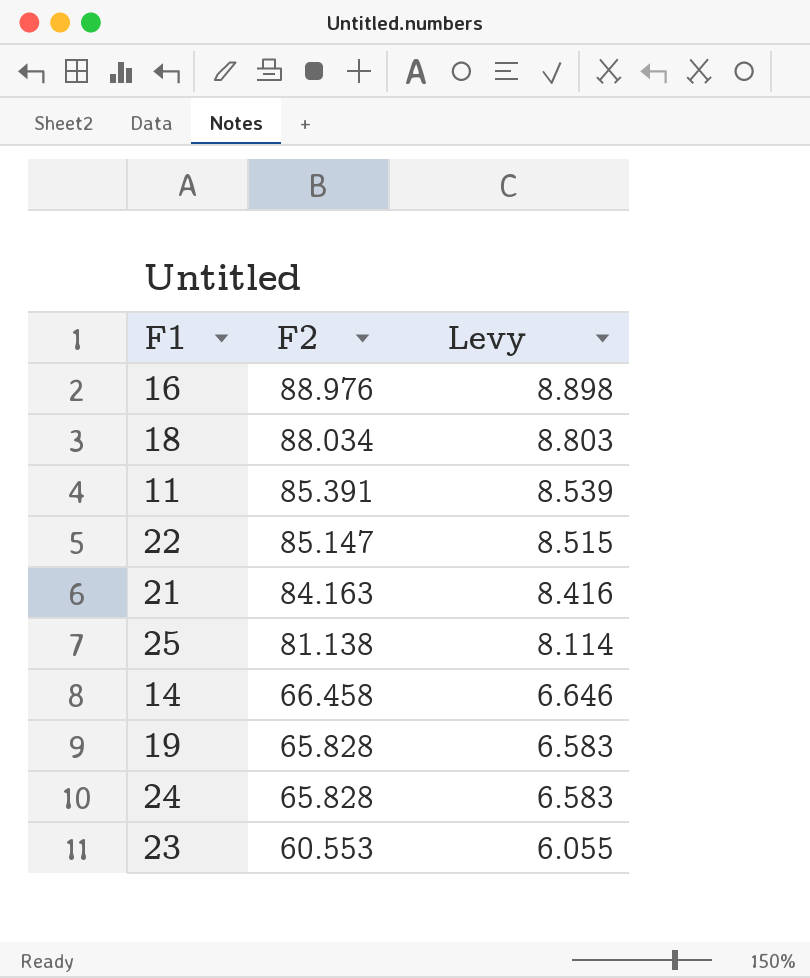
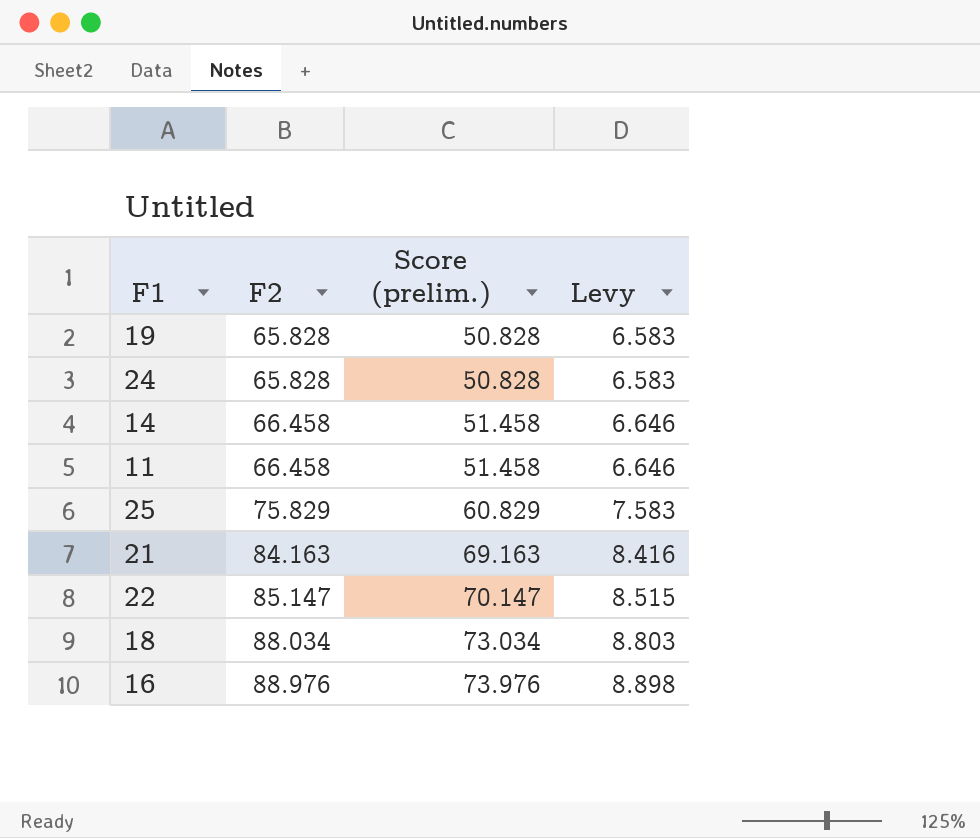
row order: F2 descending -> F2 ascending
column Score (prelim.) | formula: none -> [F2] - 15
row 23: 60.553 | 6.055 -> none
11 | F2: 85.391 -> 66.458
11 | Levy: 8.539 -> 6.646
25 | F2: 81.138 -> 75.829
25 | Levy: 8.114 -> 7.583

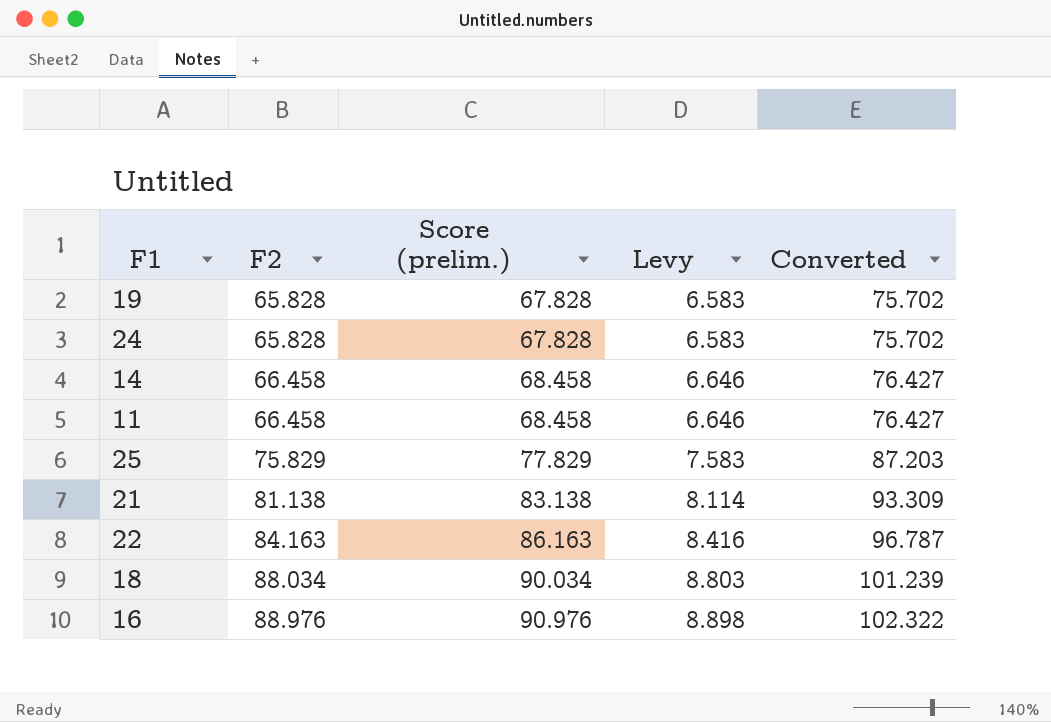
column Score (prelim.) | formula: [F2] - 15 -> [F2] + 2
column Converted | formula: none -> [F2] * 1.15
21 | F2: 84.163 -> 81.138
21 | Levy: 8.416 -> 8.114
22 | F2: 85.147 -> 84.163
22 | Levy: 8.515 -> 8.416

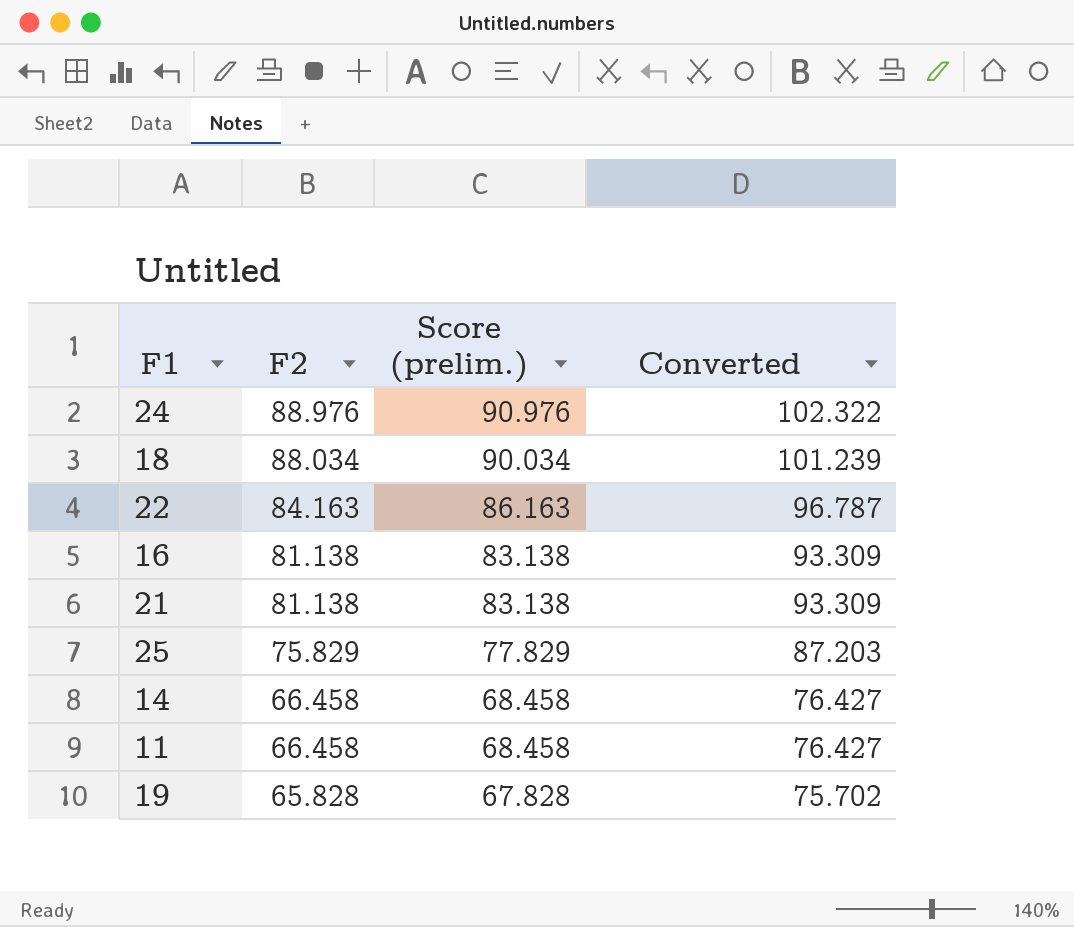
row order: F2 ascending -> F2 descending
column Levy | formula: [F2] * 0.1 -> none
24 | F2: 65.828 -> 88.976
24 | Score (prelim.): 67.828 -> 90.976
24 | Converted: 75.702 -> 102.322
16 | F2: 88.976 -> 81.138
16 | Score (prelim.): 90.976 -> 83.138
16 | Converted: 102.322 -> 93.309

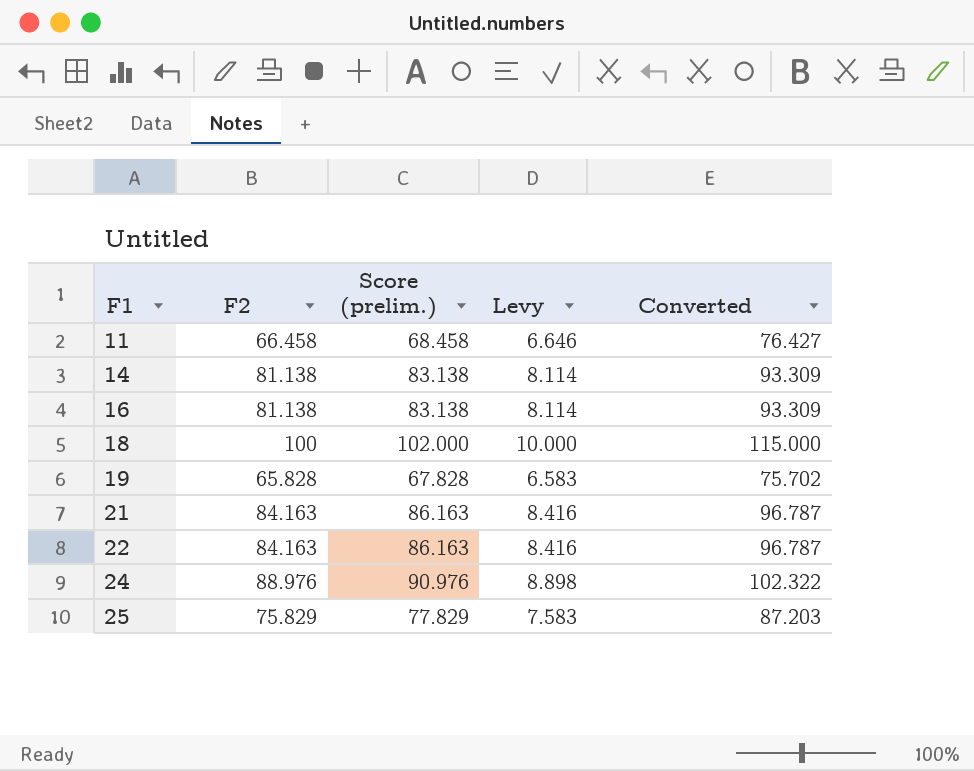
row order: F2 descending -> F1 ascending
column Levy | formula: none -> [F2] * 0.1
14 | F2: 66.458 -> 81.138
14 | Score (prelim.): 68.458 -> 83.138
14 | Converted: 76.427 -> 93.309
18 | F2: 88.034 -> 100
18 | Score (prelim.): 90.034 -> 102.000
18 | Converted: 101.239 -> 115.000
21 | F2: 81.138 -> 84.163
21 | Score (prelim.): 83.138 -> 86.163
21 | Converted: 93.309 -> 96.787

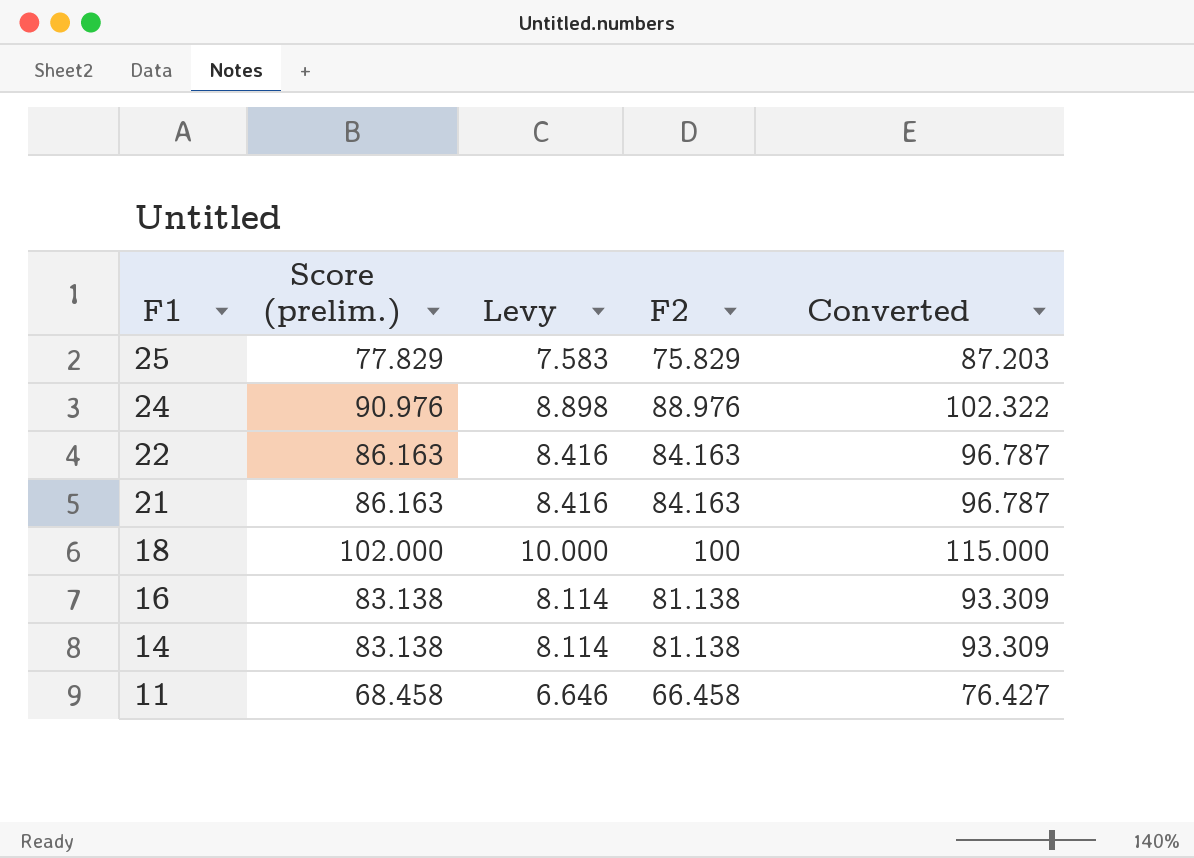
row order: F1 ascending -> F1 descending
column F2 | position: 2 -> 4
row 19: 65.828 | 67.828 | 6.583 | 75.702 -> none

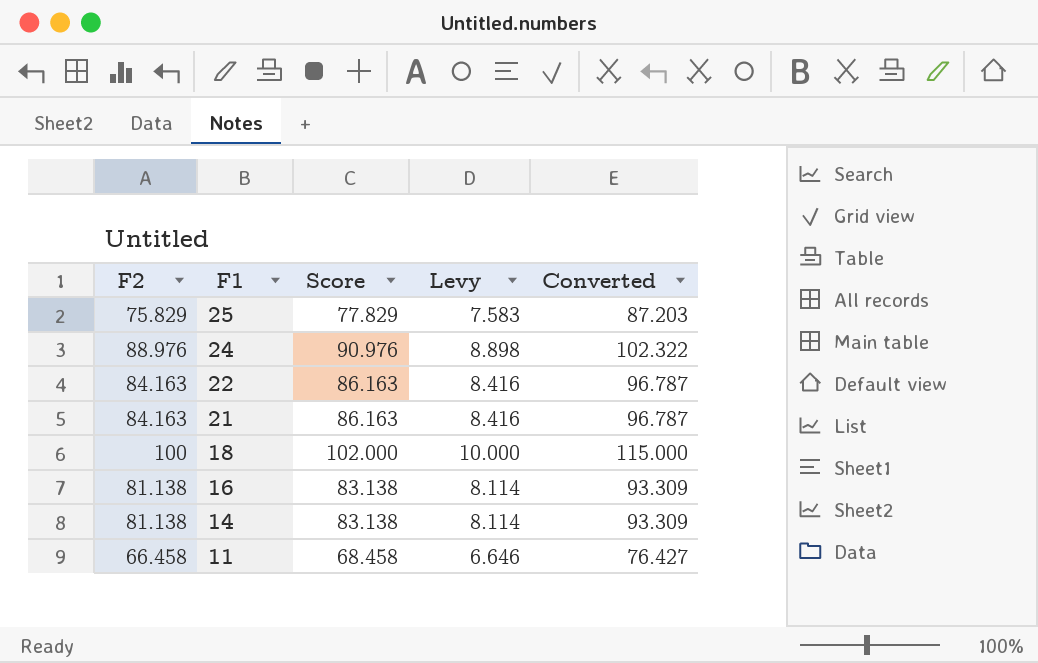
column F2 | position: 4 -> 1
column name: Score (prelim.) -> Score

